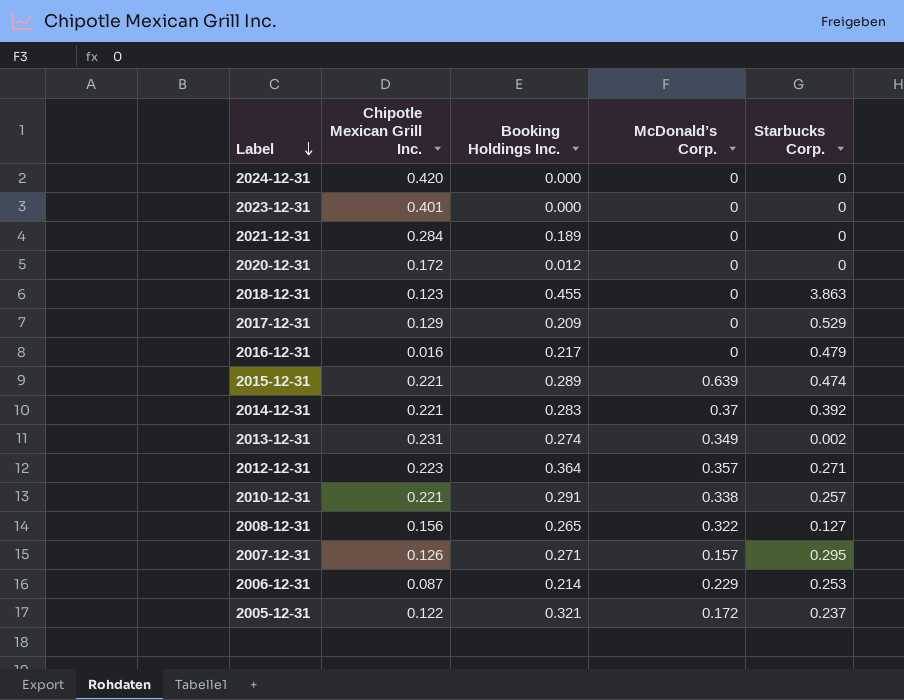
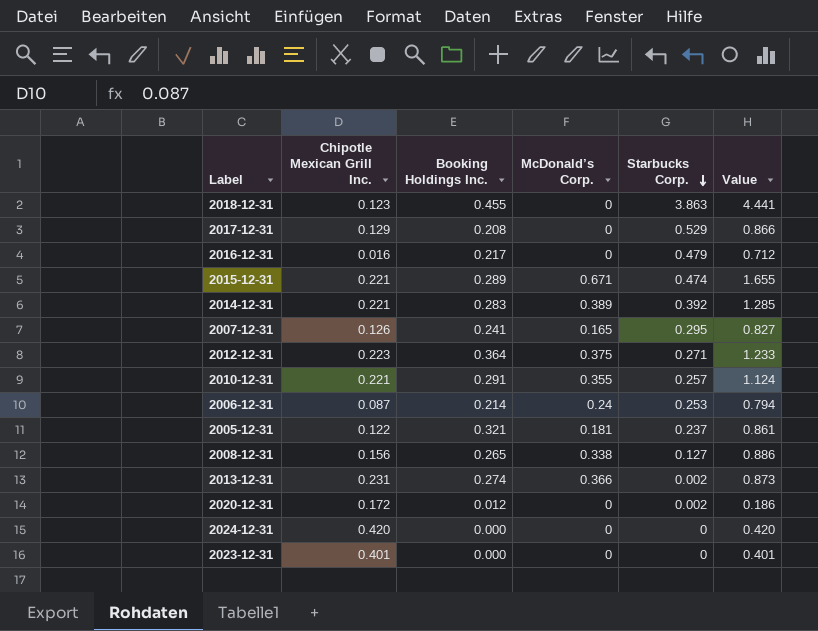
row order: Label descending -> Starbucks Corp. descending
column Value | formula: none -> [Chipotle Mexican Grill Inc.] + [Booking Holdings Inc.] + [McDonald’s Corp.] + [Starbucks Corp.]
row 2021-12-31: 0.284 | 0.189 | 0 | 0 -> none
2017-12-31 | Booking Holdings Inc.: 0.209 -> 0.208
2015-12-31 | McDonald’s Corp.: 0.639 -> 0.671
2014-12-31 | McDonald’s Corp.: 0.37 -> 0.389
2007-12-31 | Booking Holdings Inc.: 0.271 -> 0.241
2007-12-31 | McDonald’s Corp.: 0.157 -> 0.165
2012-12-31 | McDonald’s Corp.: 0.357 -> 0.375
2010-12-31 | McDonald’s Corp.: 0.338 -> 0.355
2006-12-31 | McDonald’s Corp.: 0.229 -> 0.24
2005-12-31 | McDonald’s Corp.: 0.172 -> 0.181
2008-12-31 | McDonald’s Corp.: 0.322 -> 0.338
2013-12-31 | McDonald’s Corp.: 0.349 -> 0.366
2020-12-31 | Starbucks Corp.: 0 -> 0.002

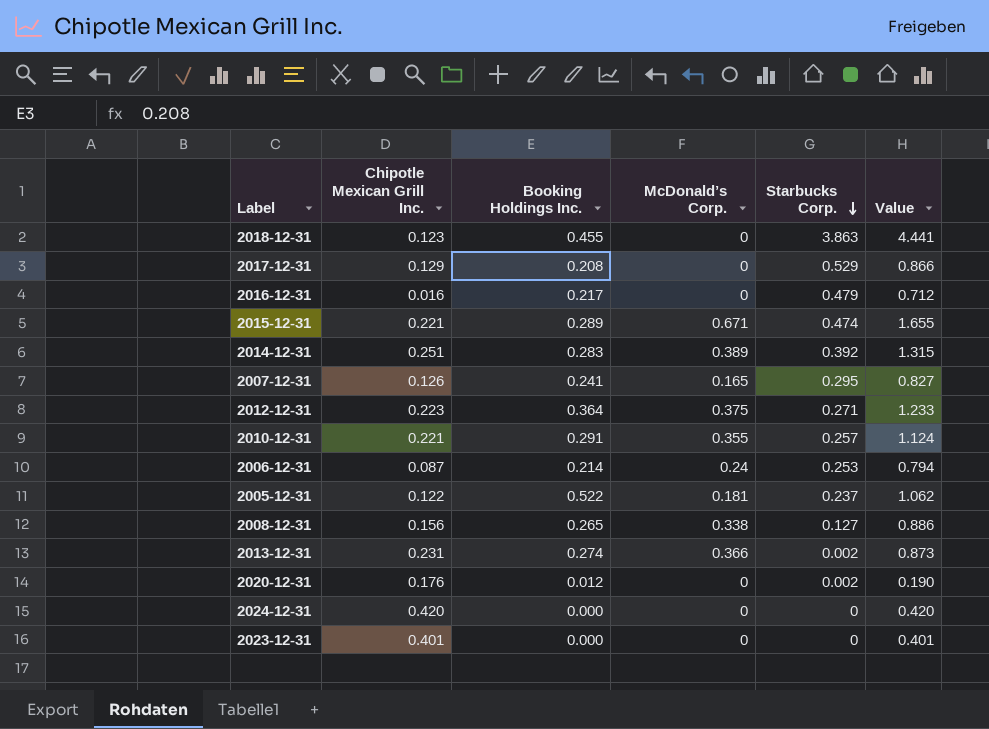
2014-12-31 | Chipotle Mexican Grill Inc.: 0.221 -> 0.251
2014-12-31 | Value: 1.285 -> 1.315
2005-12-31 | Booking Holdings Inc.: 0.321 -> 0.522
2005-12-31 | Value: 0.861 -> 1.062
2020-12-31 | Chipotle Mexican Grill Inc.: 0.172 -> 0.176
2020-12-31 | Value: 0.186 -> 0.190

